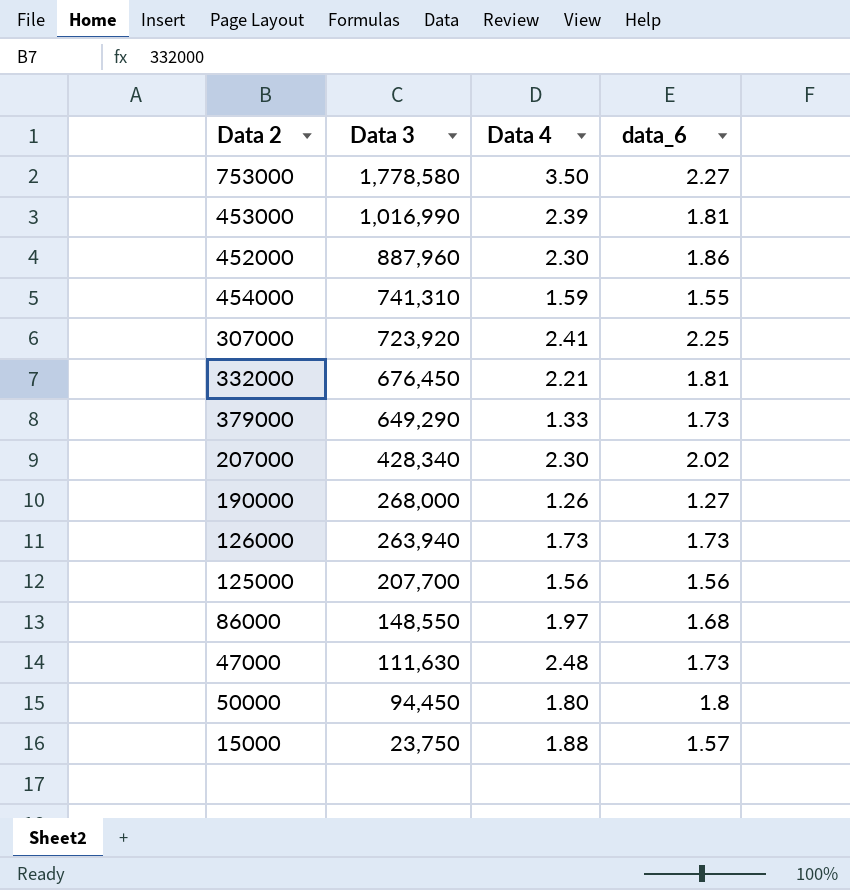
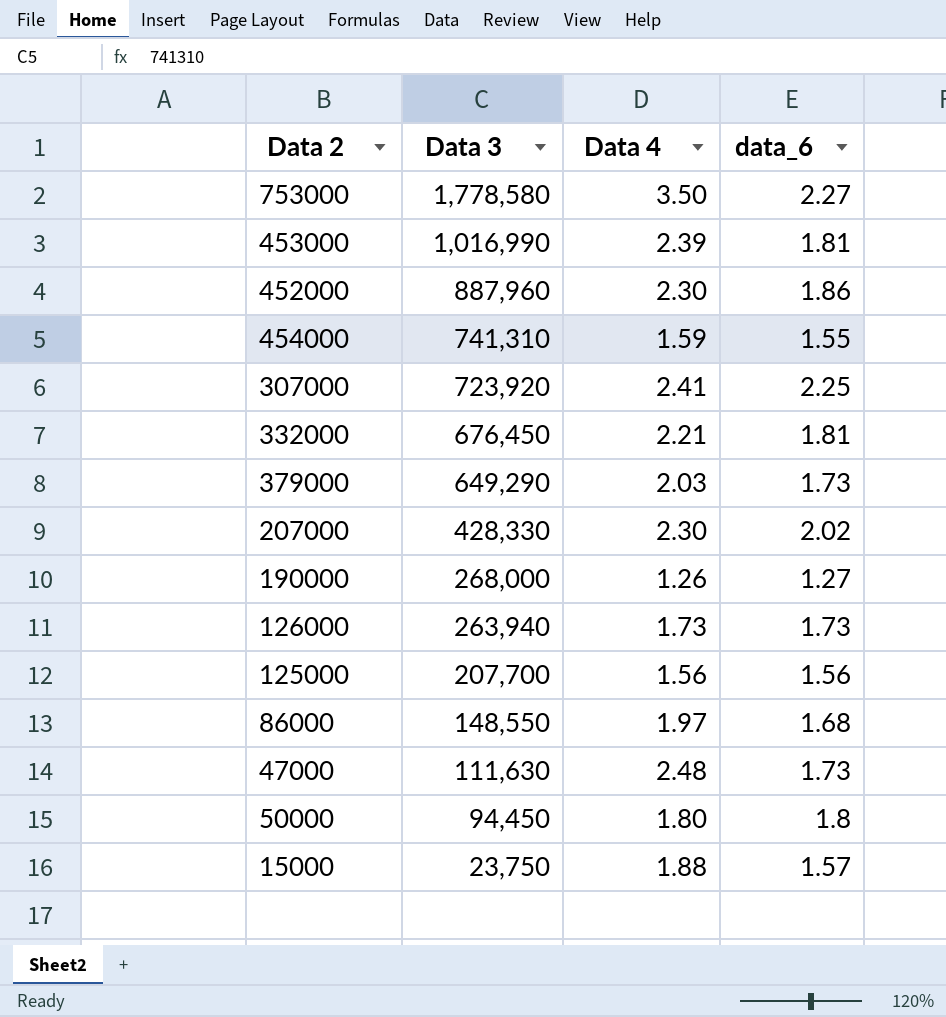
379000 | Data 4: 1.33 -> 2.03
207000 | Data 3: 428,340 -> 428,330

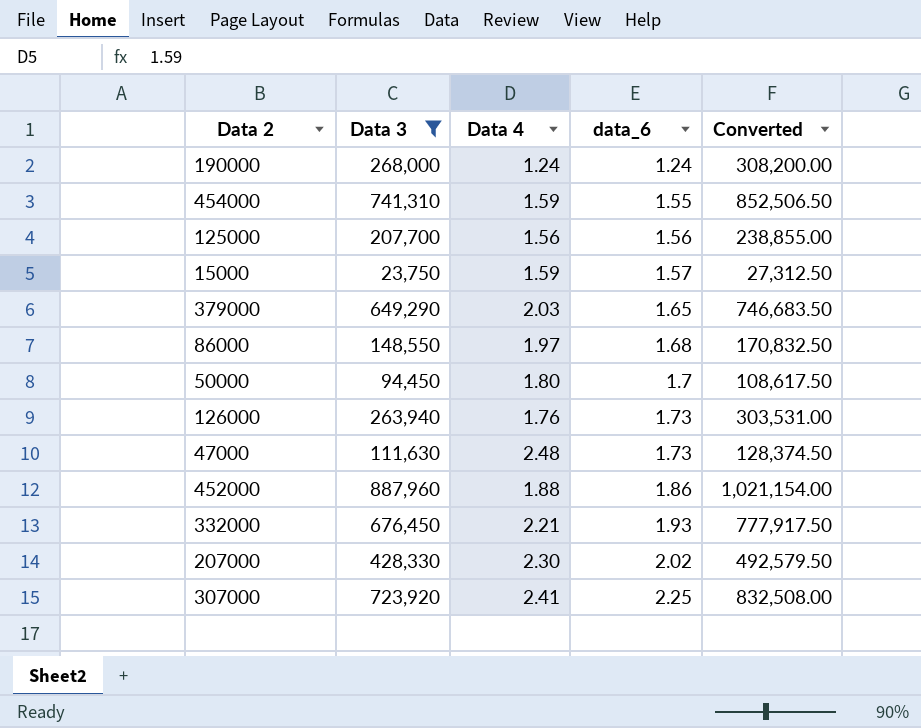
filter: none -> Data 3 <= 887,960
row order: Data 3 descending -> data_6 ascending
column Converted | formula: none -> [Data 3] * 1.15
190000 | Data 4: 1.26 -> 1.24
190000 | data_6: 1.27 -> 1.24
15000 | Data 4: 1.88 -> 1.59
379000 | data_6: 1.73 -> 1.65
50000 | data_6: 1.8 -> 1.7
126000 | Data 4: 1.73 -> 1.76
452000 | Data 4: 2.30 -> 1.88
332000 | data_6: 1.81 -> 1.93

